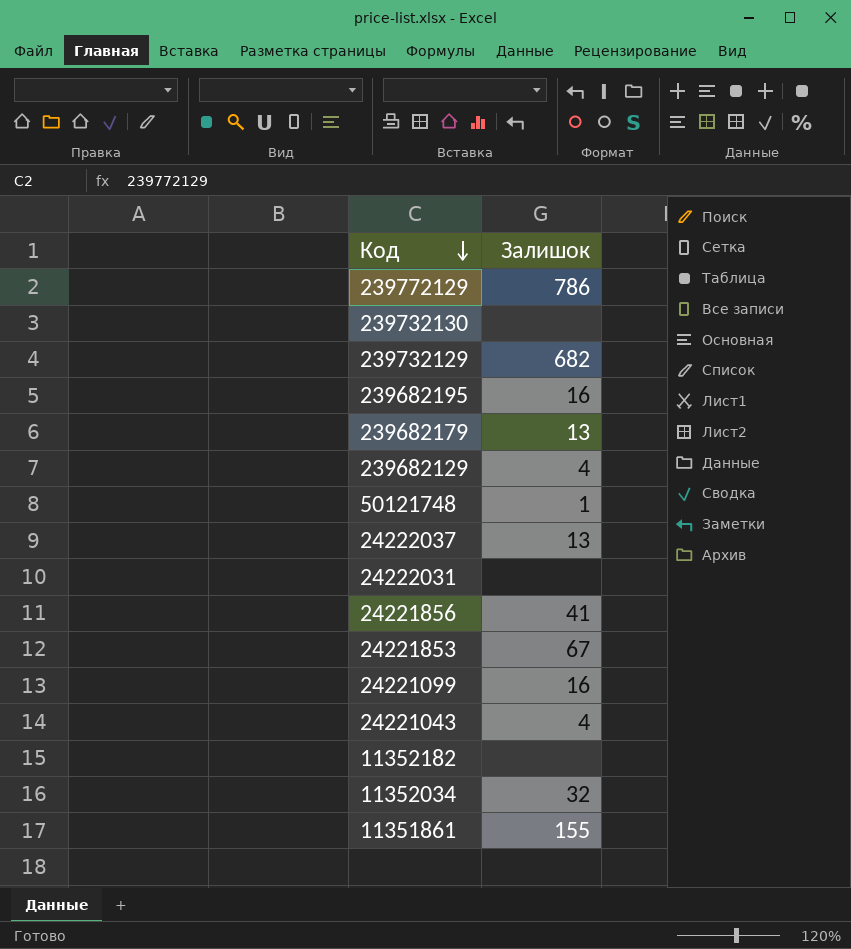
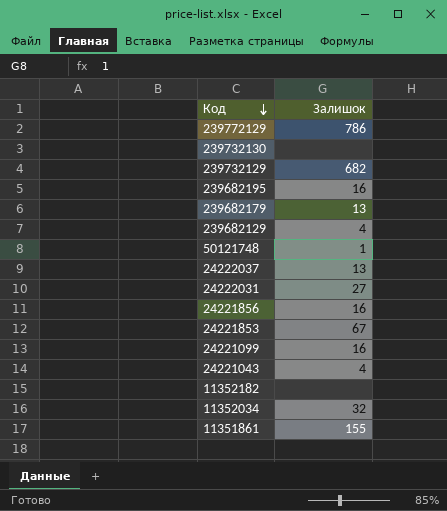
24222031 | Залишок: none -> 27
24221856 | Залишок: 41 -> 16

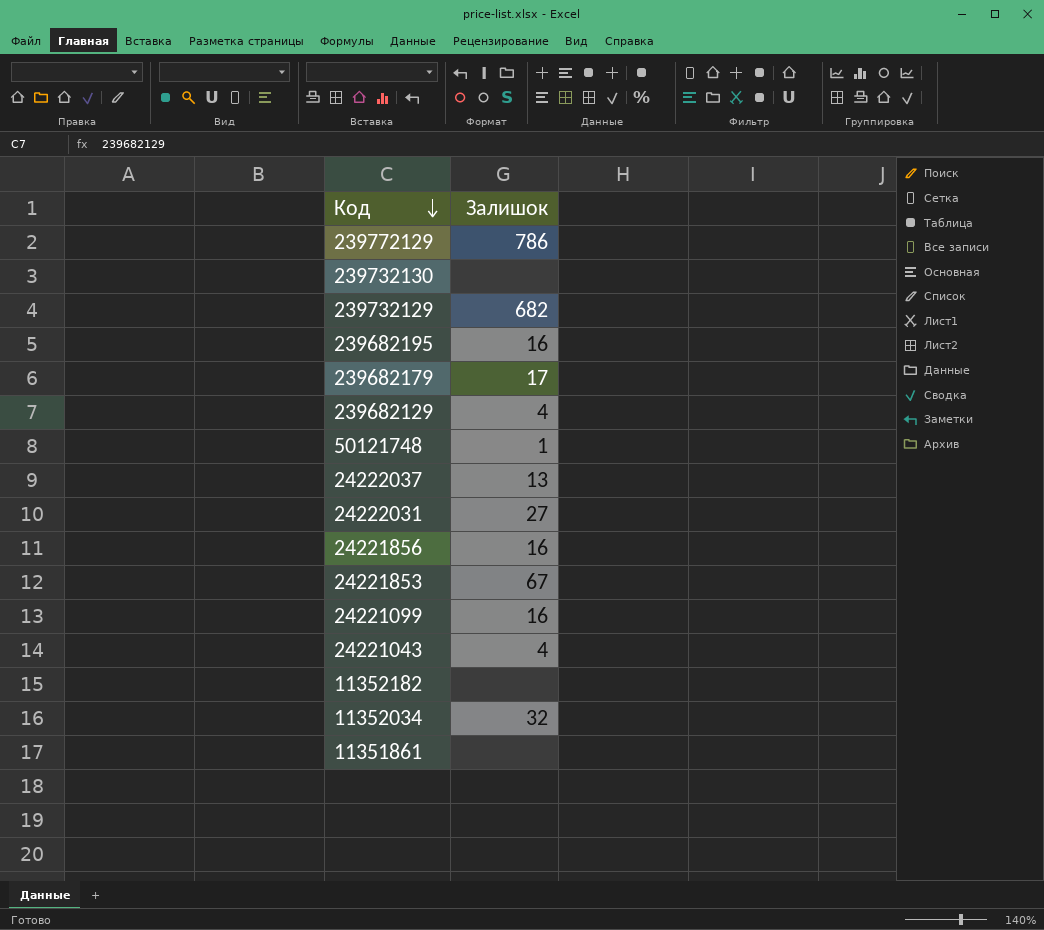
239682179 | Залишок: 13 -> 17
11351861 | Залишок: 155 -> none

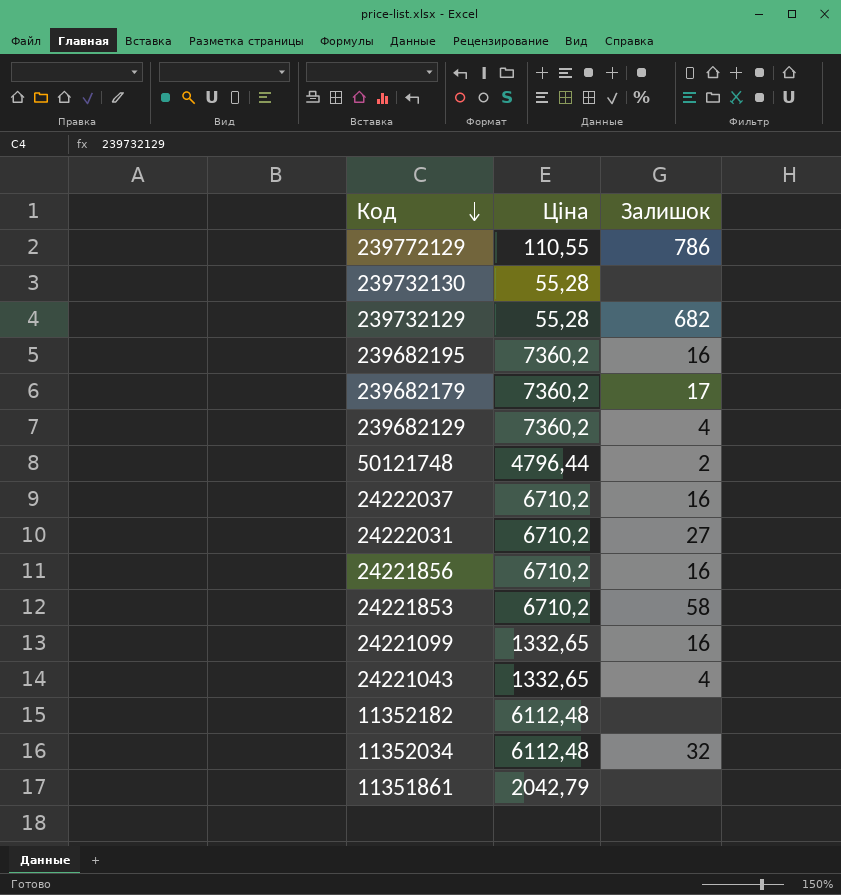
column Ціна | position: none -> 2
50121748 | Залишок: 1 -> 2
24222037 | Залишок: 13 -> 16
24221853 | Залишок: 67 -> 58

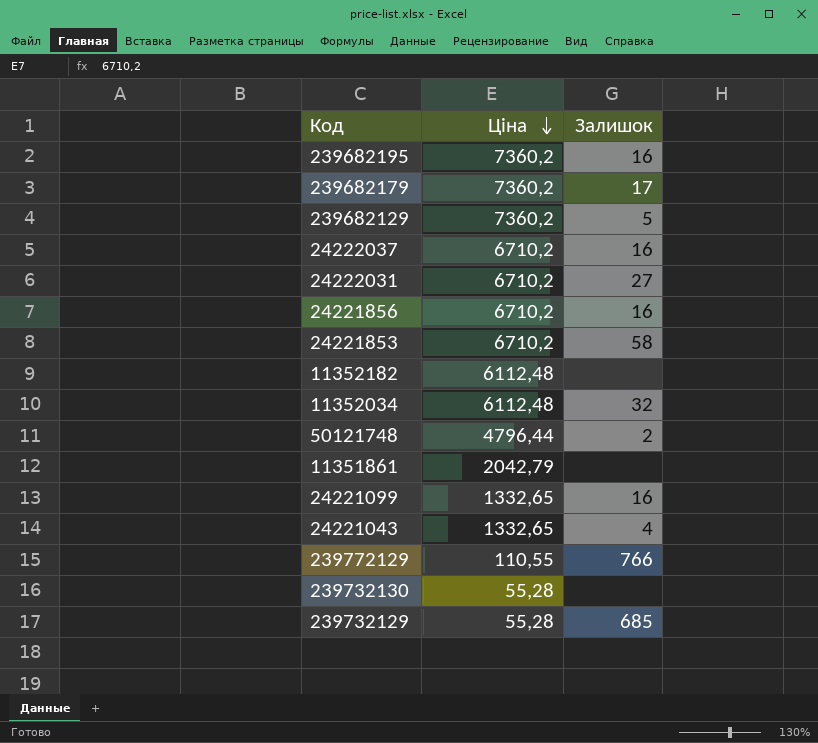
row order: Код descending -> Ціна descending
239682129 | Залишок: 4 -> 5
239772129 | Залишок: 786 -> 766
239732129 | Залишок: 682 -> 685

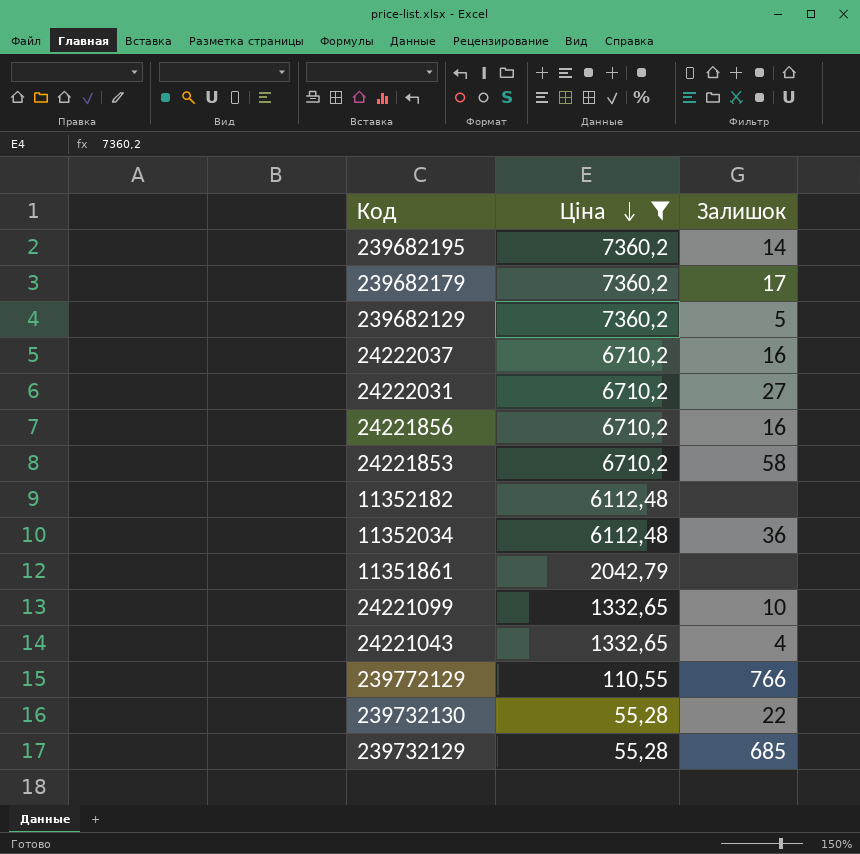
filter: none -> Ціна != 4796,44
239682195 | Залишок: 16 -> 14
11352034 | Залишок: 32 -> 36
24221099 | Залишок: 16 -> 10
239732130 | Залишок: none -> 22

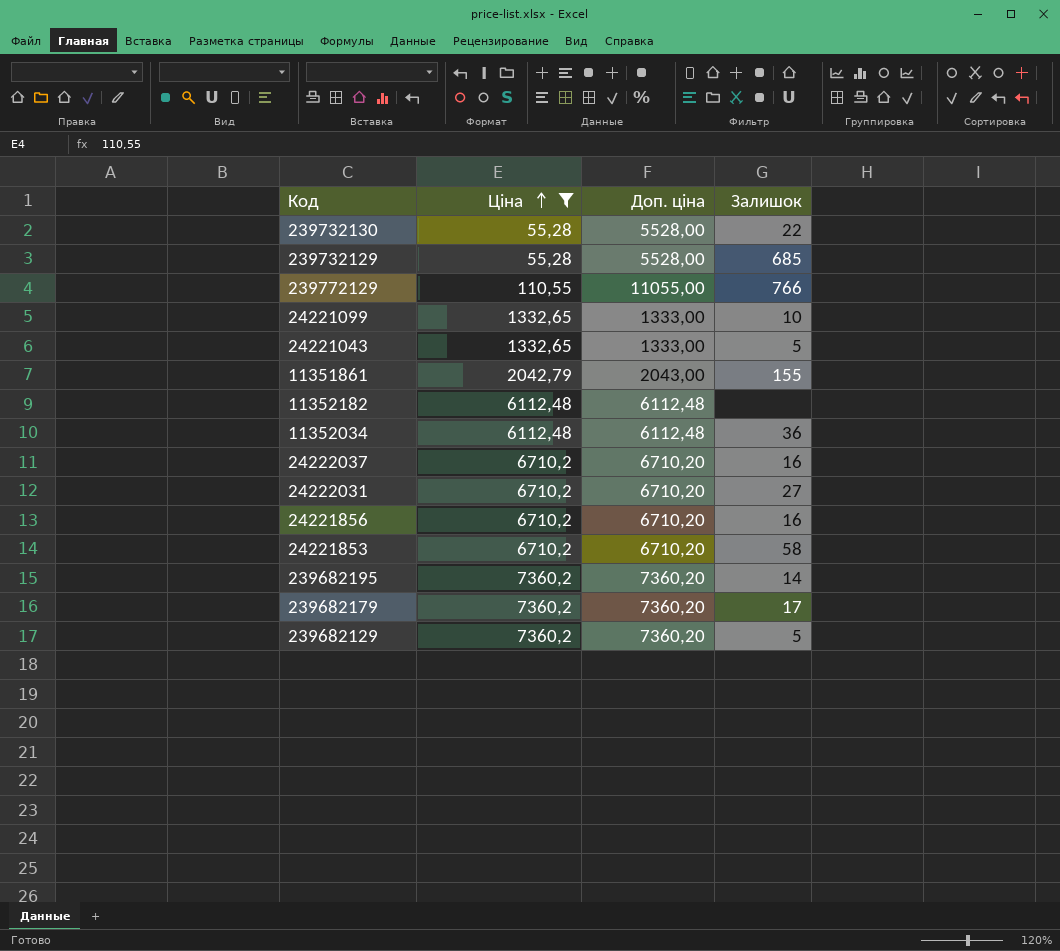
row order: Ціна descending -> Ціна ascending
column Доп. ціна | position: none -> 3
24221043 | Залишок: 4 -> 5
11351861 | Залишок: none -> 155

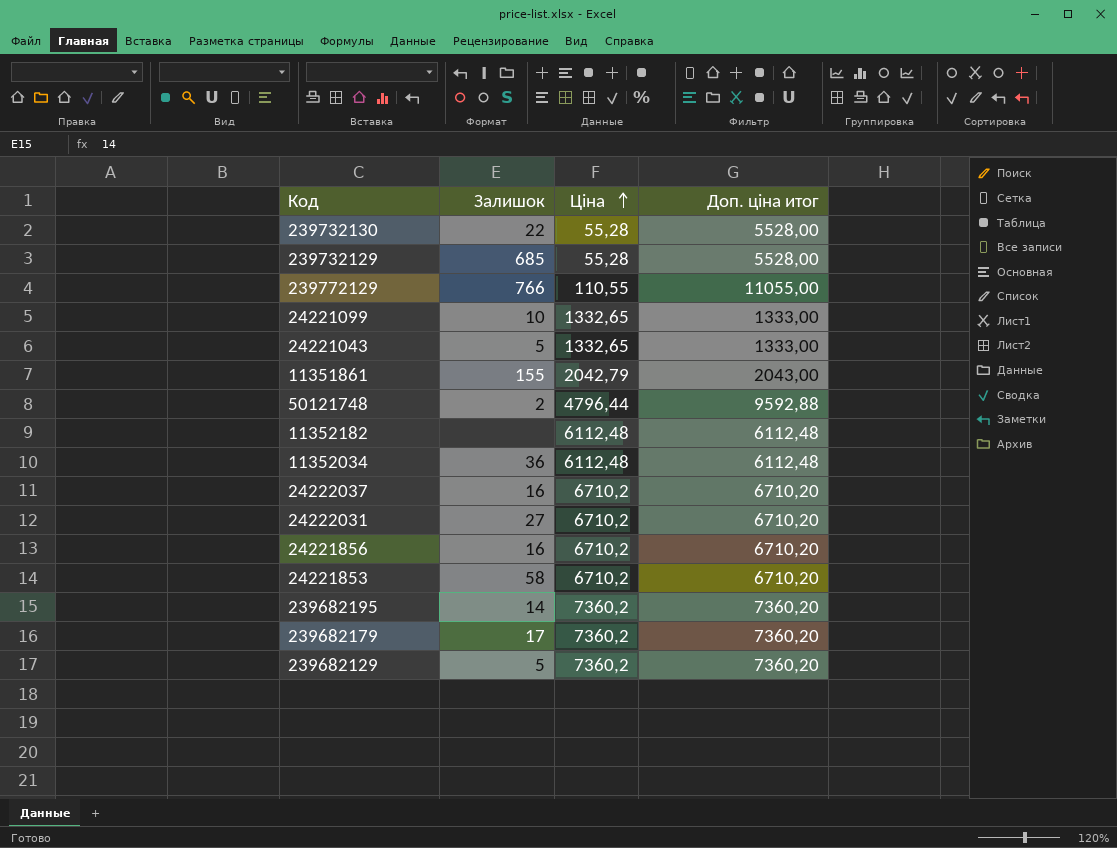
filter: Ціна != 4796,44 -> none
column Залишок | position: 4 -> 2
column name: Доп. ціна -> Доп. ціна итог

